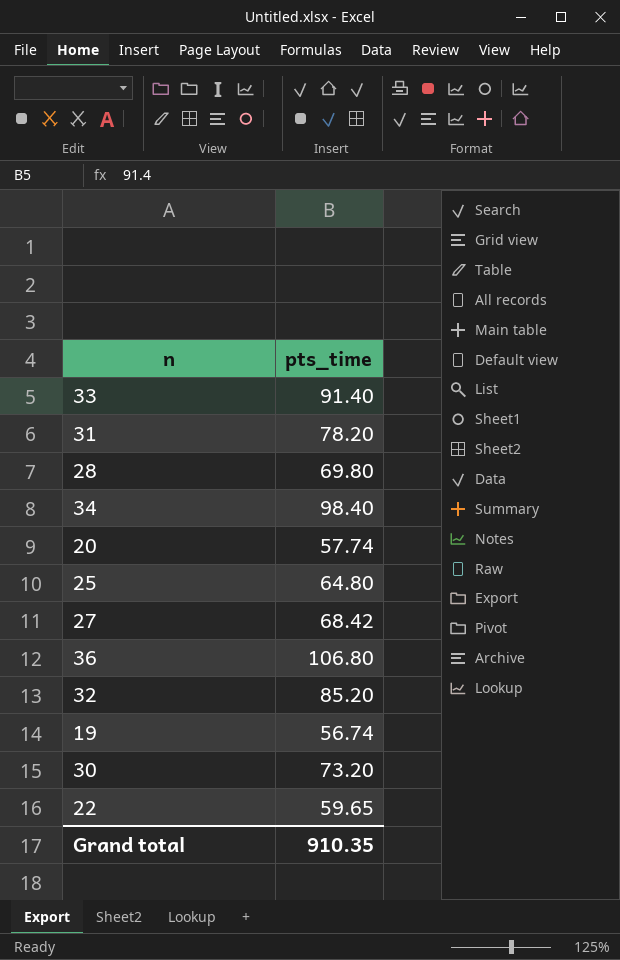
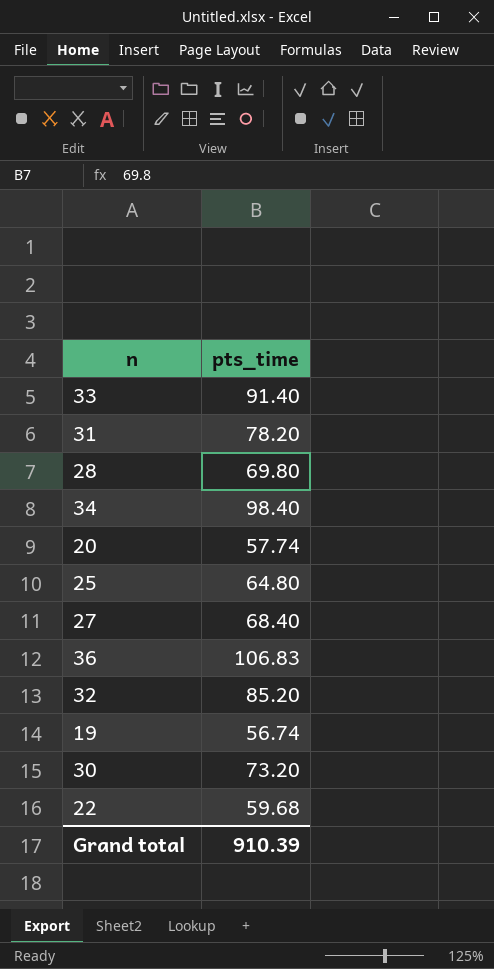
27 | pts_time: 68.42 -> 68.40
36 | pts_time: 106.80 -> 106.83
22 | pts_time: 59.65 -> 59.68
Grand total | pts_time: 910.35 -> 910.39

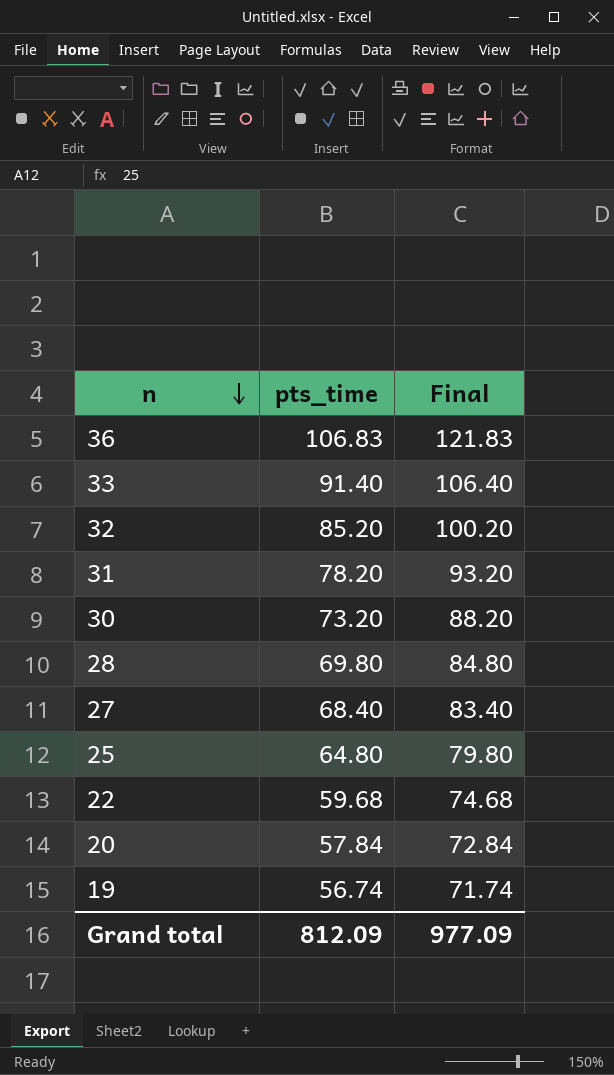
row order: none -> n descending
column Final | formula: none -> [pts_time] + 15
row 34: 98.40 -> none
20 | pts_time: 57.74 -> 57.84
Grand total | pts_time: 910.39 -> 812.09

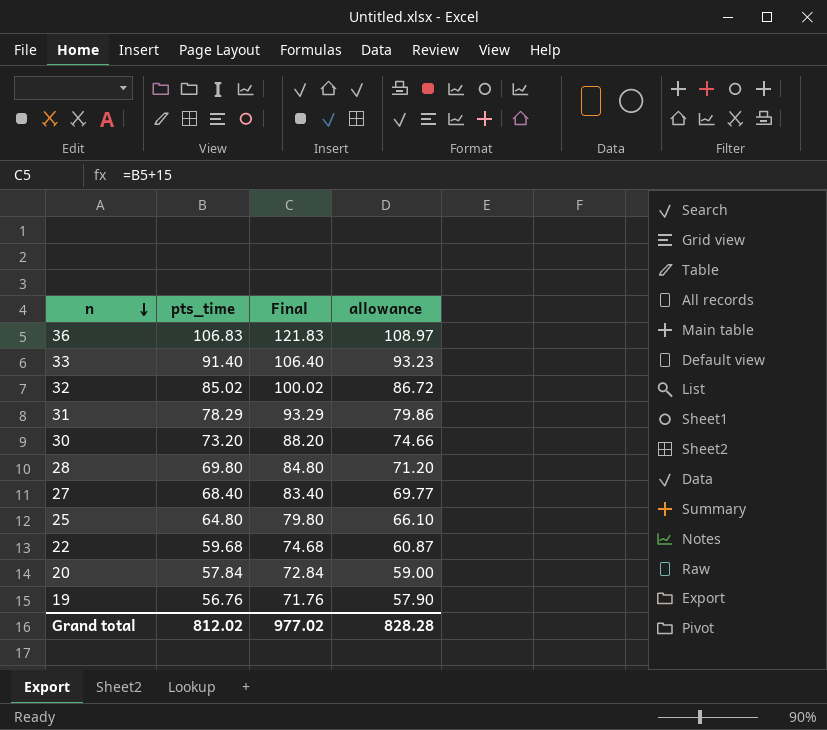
column allowance | formula: none -> [pts_time] * 1.02
32 | pts_time: 85.20 -> 85.02
32 | Final: 100.20 -> 100.02
31 | pts_time: 78.20 -> 78.29
31 | Final: 93.20 -> 93.29
19 | pts_time: 56.74 -> 56.76
19 | Final: 71.74 -> 71.76
Grand total | pts_time: 812.09 -> 812.02
Grand total | Final: 977.09 -> 977.02

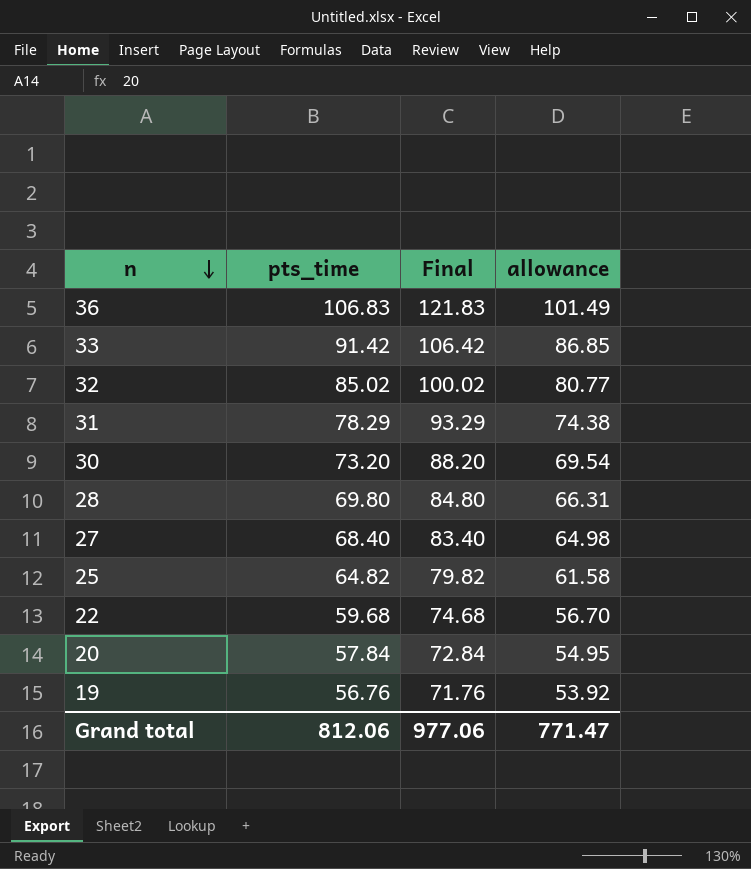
column allowance | formula: [pts_time] * 1.02 -> [pts_time] * 0.95
33 | pts_time: 91.40 -> 91.42
33 | Final: 106.40 -> 106.42
25 | pts_time: 64.80 -> 64.82
25 | Final: 79.80 -> 79.82
Grand total | pts_time: 812.02 -> 812.06
Grand total | Final: 977.02 -> 977.06
Grand total | allowance: 828.28 -> 771.47

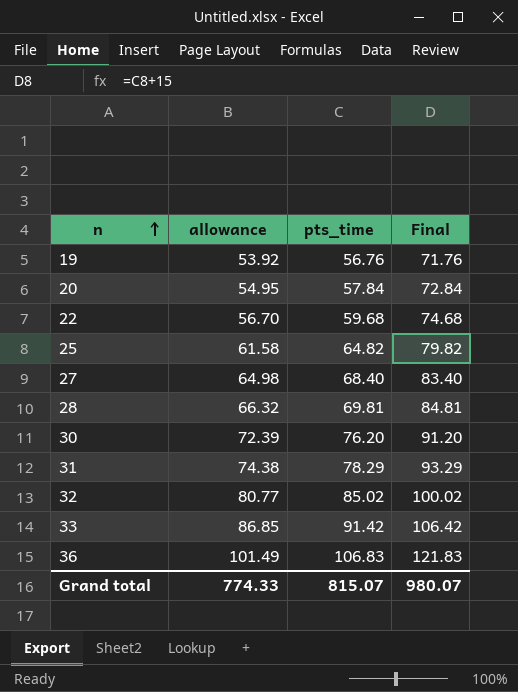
row order: n descending -> n ascending
column allowance | position: 4 -> 2
28 | allowance: 66.31 -> 66.32
28 | pts_time: 69.80 -> 69.81
28 | Final: 84.80 -> 84.81
30 | allowance: 69.54 -> 72.39
30 | pts_time: 73.20 -> 76.20
30 | Final: 88.20 -> 91.20
Grand total | allowance: 771.47 -> 774.33
Grand total | pts_time: 812.06 -> 815.07
Grand total | Final: 977.06 -> 980.07

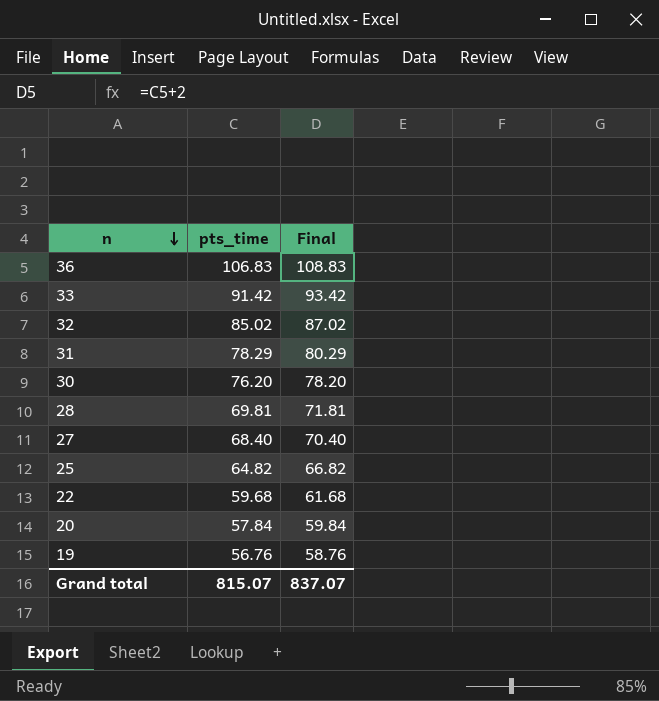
row order: n ascending -> n descending
column allowance | formula: [pts_time] * 0.95 -> none
column Final | formula: [pts_time] + 15 -> [pts_time] + 2
Grand total | Final: 980.07 -> 837.07

